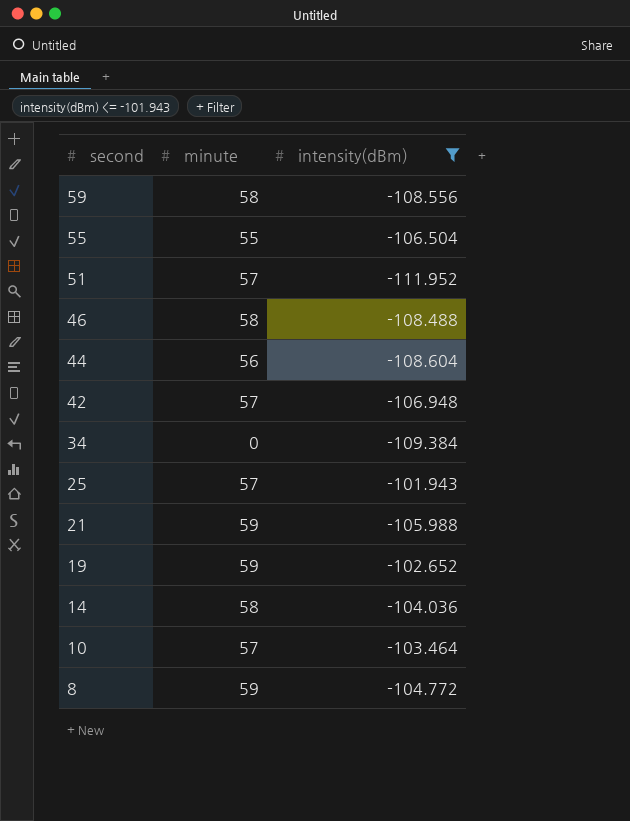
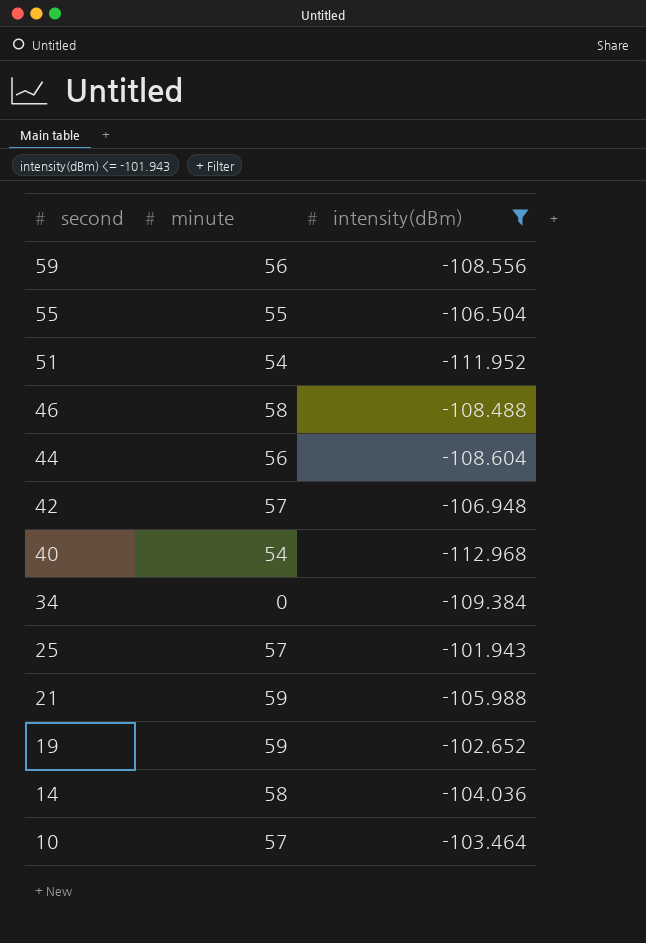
row 8: 59 | -104.772 -> none
59 | minute: 58 -> 56
51 | minute: 57 -> 54
row 40: none -> 54 | -112.968

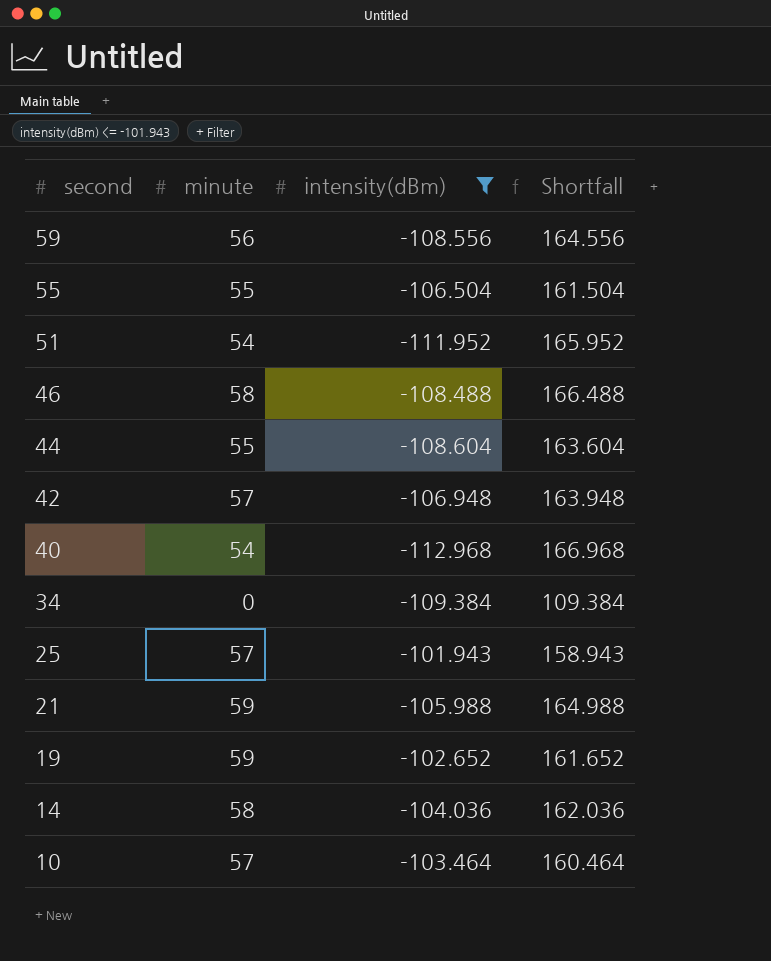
column Shortfall | formula: none -> [minute] - [intensity(dBm)]
44 | minute: 56 -> 55

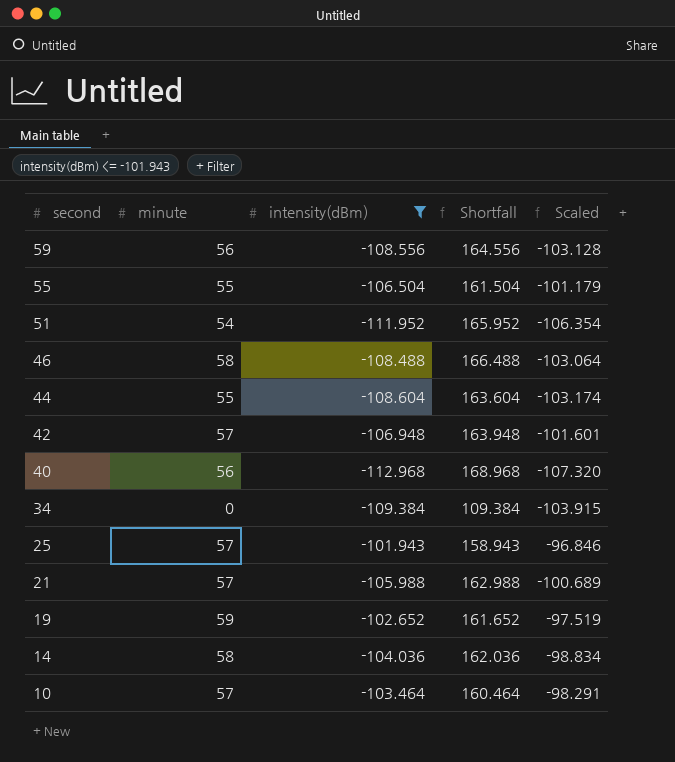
column Scaled | formula: none -> [intensity(dBm)] * 0.95
40 | minute: 54 -> 56
40 | Shortfall: 166.968 -> 168.968
21 | minute: 59 -> 57
21 | Shortfall: 164.988 -> 162.988

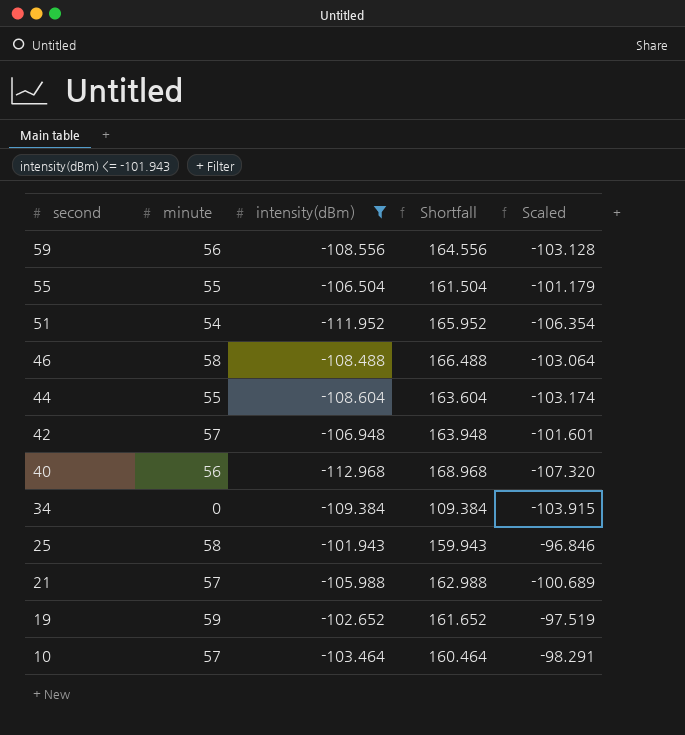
row 14: 58 | -104.036 | 162.036 | -98.834 -> none
25 | minute: 57 -> 58
25 | Shortfall: 158.943 -> 159.943

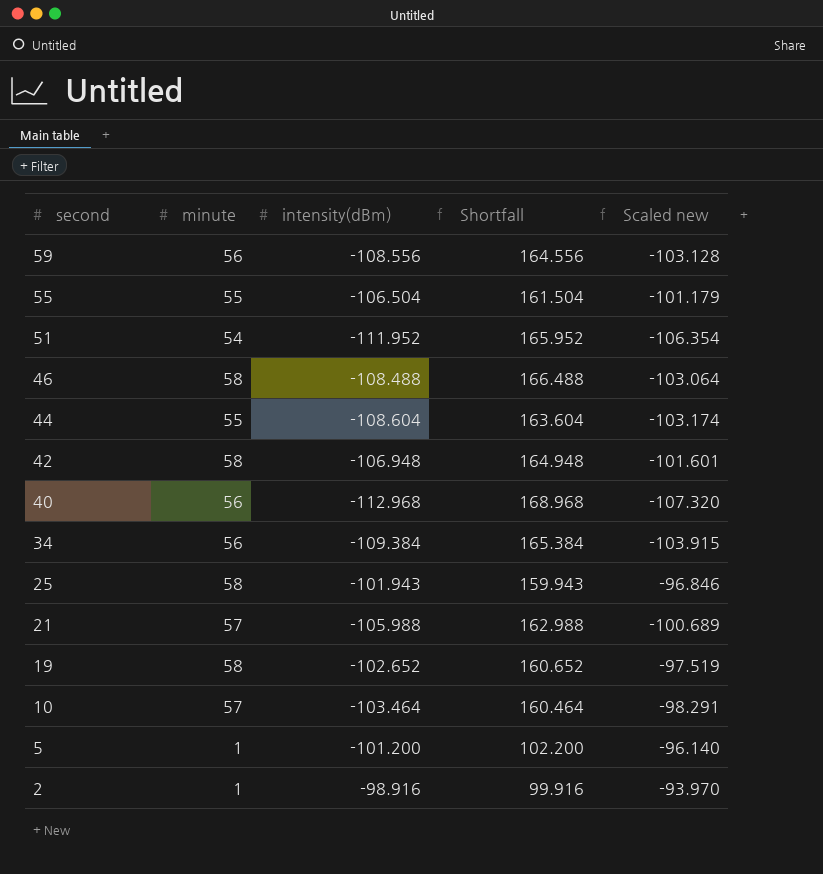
filter: intensity(dBm) <= -101.943 -> none
column name: Scaled -> Scaled new
42 | minute: 57 -> 58
42 | Shortfall: 163.948 -> 164.948
34 | minute: 0 -> 56
34 | Shortfall: 109.384 -> 165.384
19 | minute: 59 -> 58
19 | Shortfall: 161.652 -> 160.652

